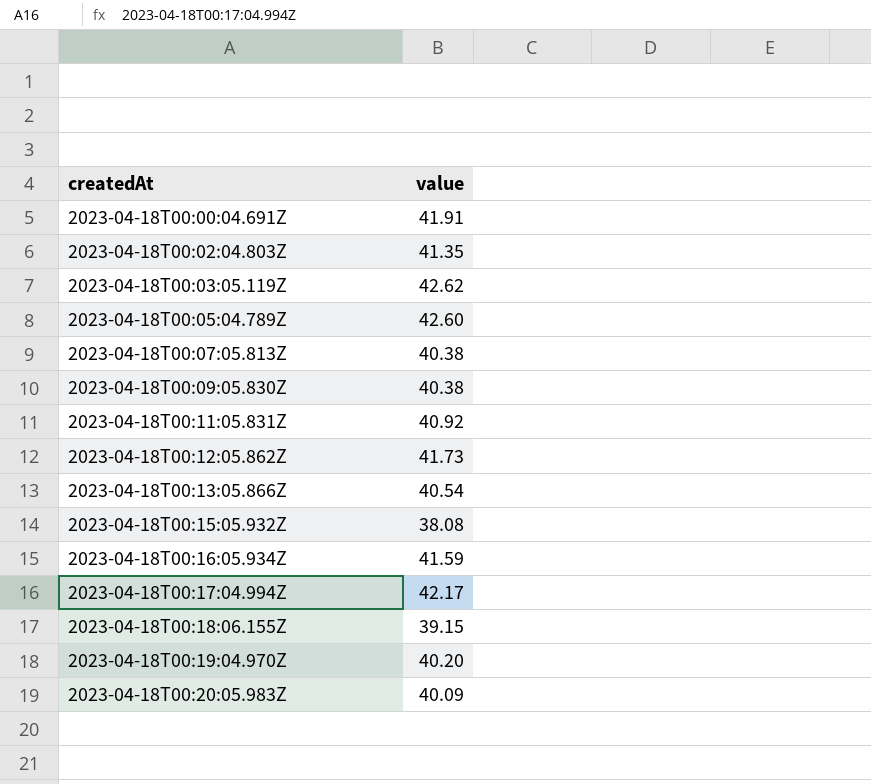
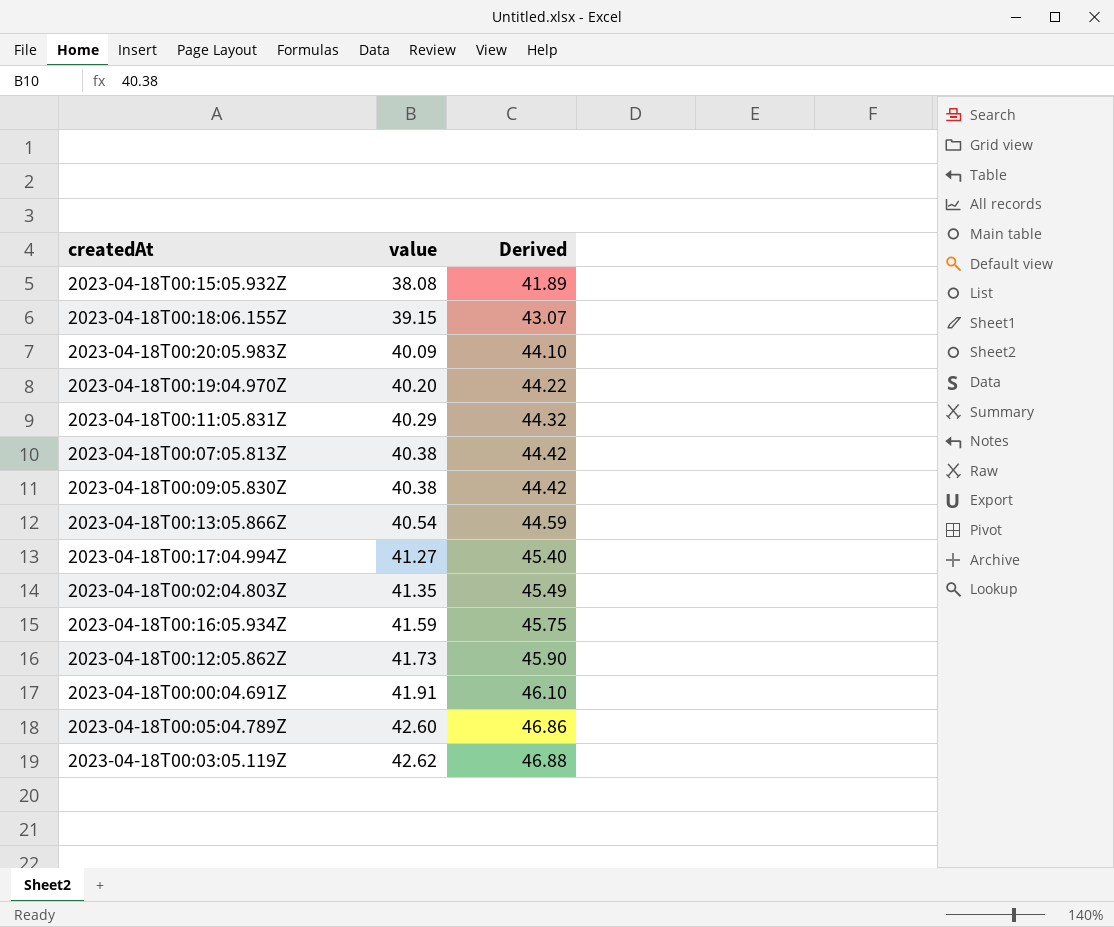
row order: createdAt ascending -> value ascending
column Derived | formula: none -> [value] * 1.1
2023-04-18T00:11:05.831Z | value: 40.92 -> 40.29
2023-04-18T00:17:04.994Z | value: 42.17 -> 41.27

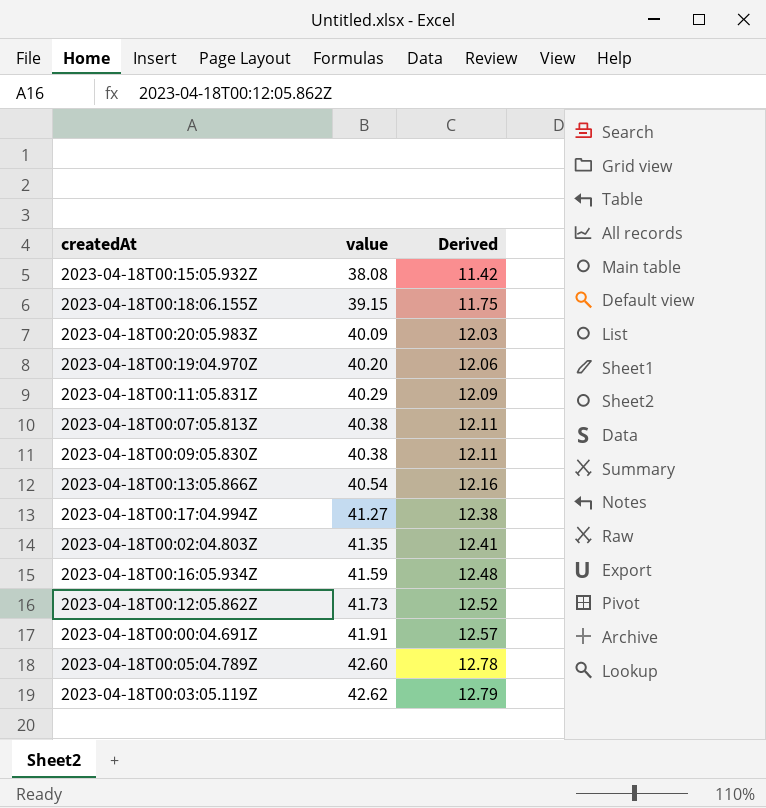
column Derived | formula: [value] * 1.1 -> [value] * 0.3

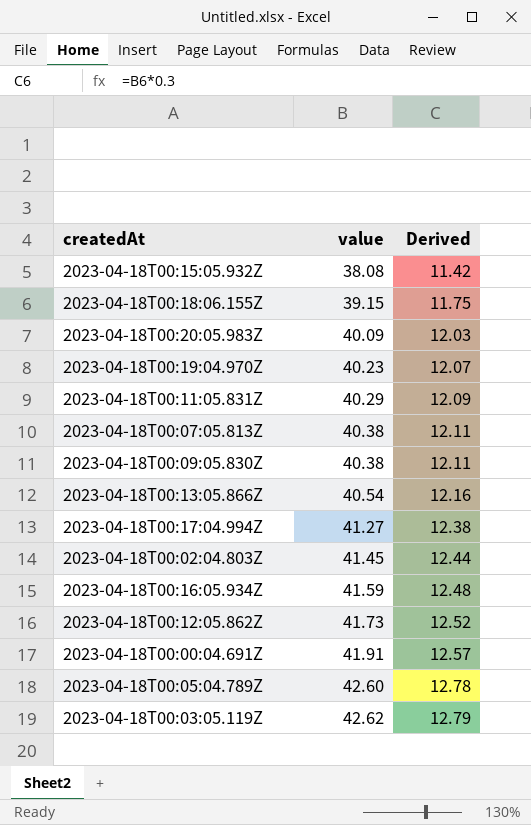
2023-04-18T00:19:04.970Z | value: 40.20 -> 40.23
2023-04-18T00:19:04.970Z | Derived: 12.06 -> 12.07
2023-04-18T00:02:04.803Z | value: 41.35 -> 41.45
2023-04-18T00:02:04.803Z | Derived: 12.41 -> 12.44

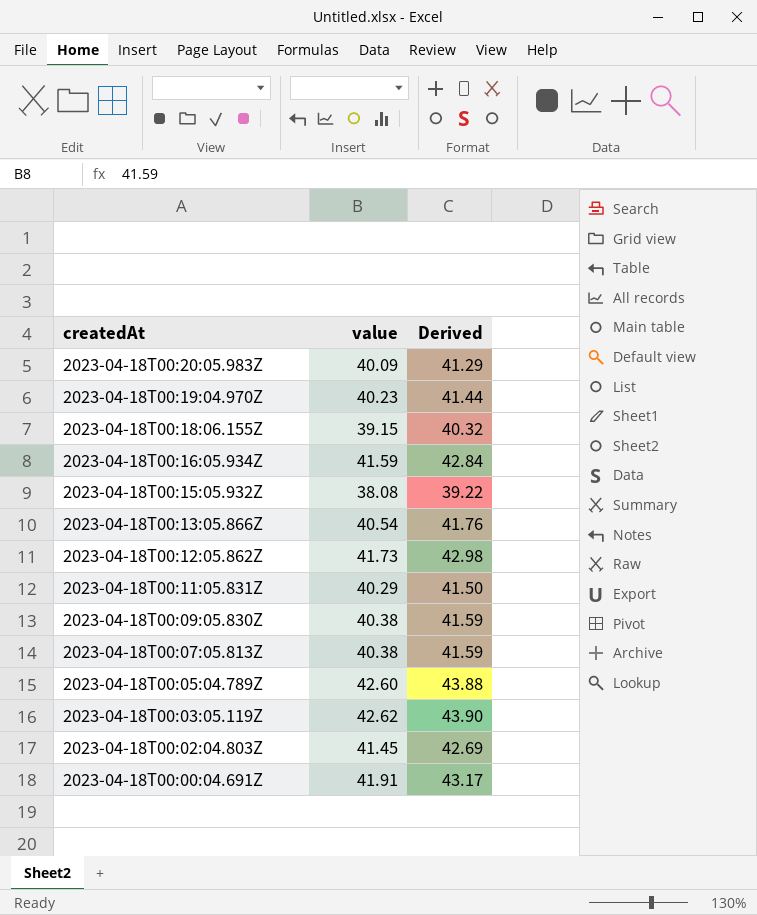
row order: value ascending -> createdAt descending
column Derived | formula: [value] * 0.3 -> [value] * 1.03
row 2023-04-18T00:17:04.994Z: 41.27 | 12.38 -> none

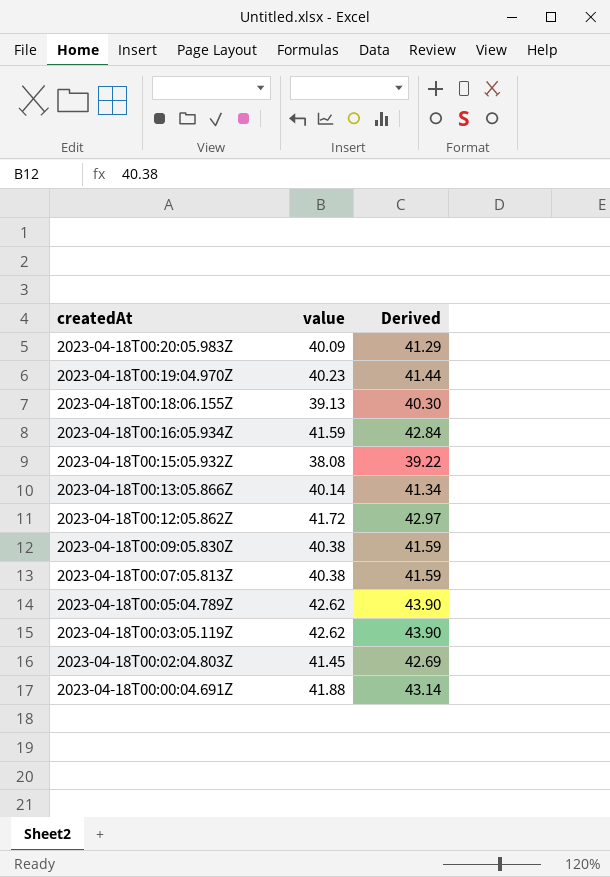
row 2023-04-18T00:11:05.831Z: 40.29 | 41.50 -> none
2023-04-18T00:18:06.155Z | value: 39.15 -> 39.13
2023-04-18T00:18:06.155Z | Derived: 40.32 -> 40.30
2023-04-18T00:13:05.866Z | value: 40.54 -> 40.14
2023-04-18T00:13:05.866Z | Derived: 41.76 -> 41.34
2023-04-18T00:12:05.862Z | value: 41.73 -> 41.72
2023-04-18T00:12:05.862Z | Derived: 42.98 -> 42.97
2023-04-18T00:05:04.789Z | value: 42.60 -> 42.62
2023-04-18T00:05:04.789Z | Derived: 43.88 -> 43.90
2023-04-18T00:00:04.691Z | value: 41.91 -> 41.88
2023-04-18T00:00:04.691Z | Derived: 43.17 -> 43.14

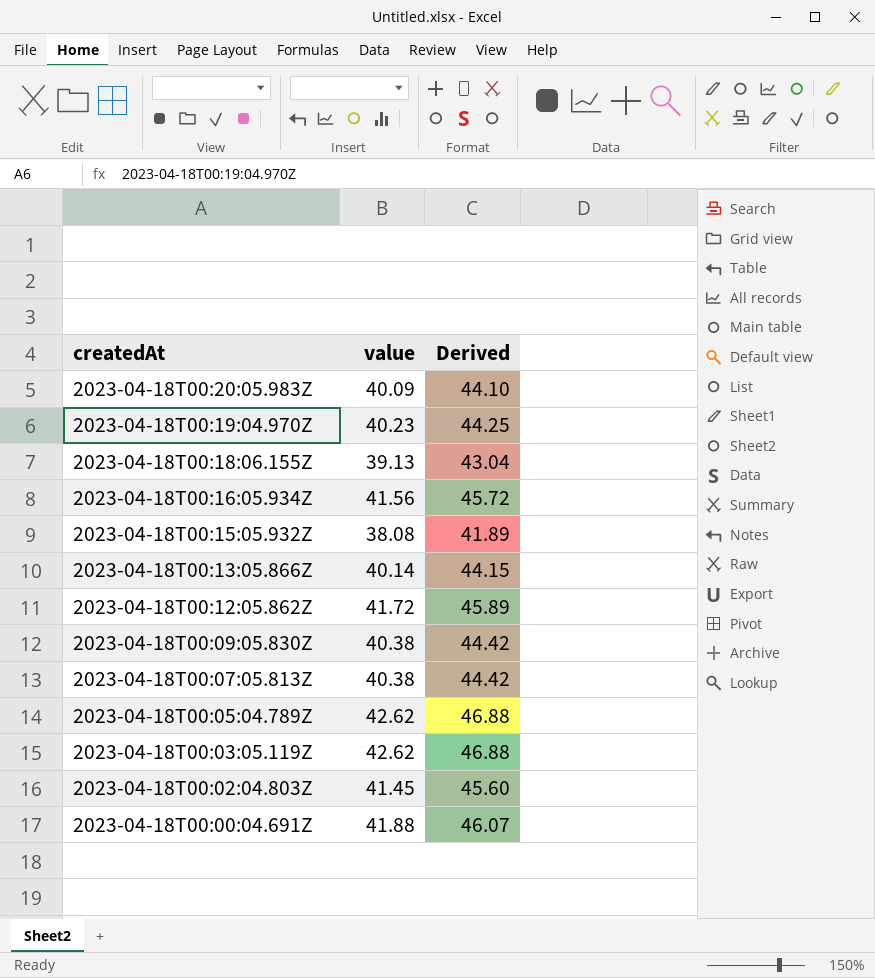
column Derived | formula: [value] * 1.03 -> [value] * 1.1
2023-04-18T00:16:05.934Z | value: 41.59 -> 41.56

